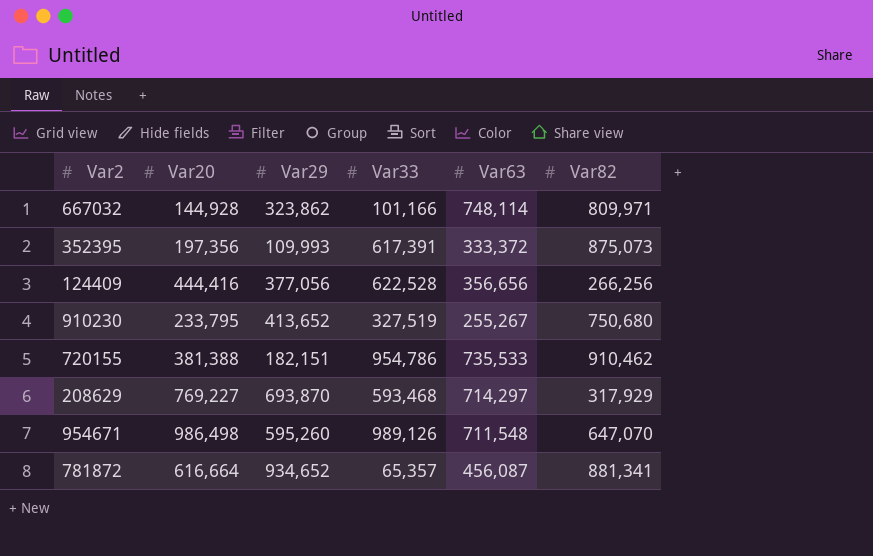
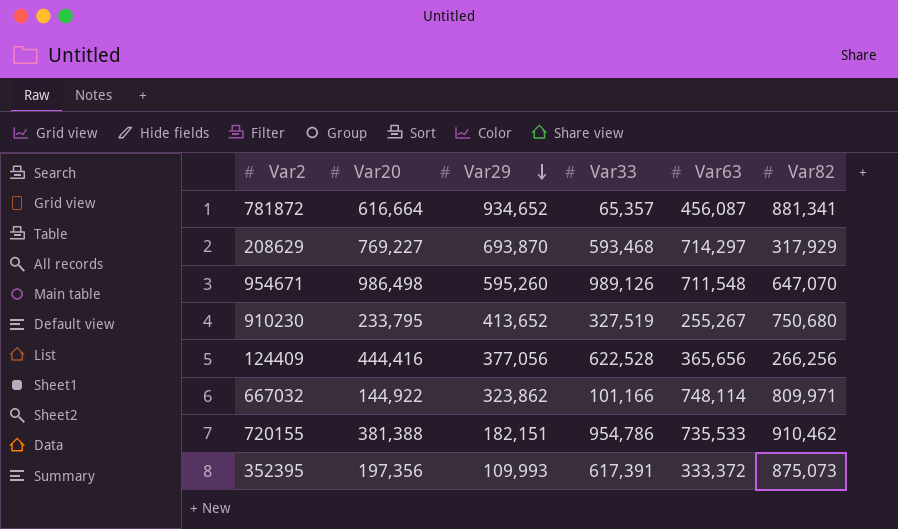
row order: none -> Var29 descending
124409 | Var63: 356,656 -> 365,656
667032 | Var20: 144,928 -> 144,922

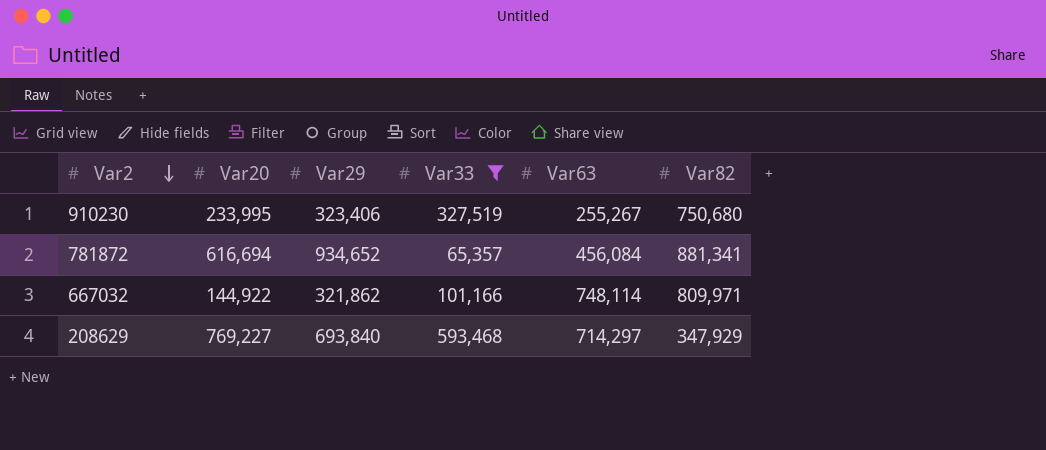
filter: none -> Var33 <= 593,468
row order: Var29 descending -> Var2 descending
910230 | Var20: 233,795 -> 233,995
910230 | Var29: 413,652 -> 323,406
781872 | Var20: 616,664 -> 616,694
781872 | Var63: 456,087 -> 456,084
667032 | Var29: 323,862 -> 321,862
208629 | Var29: 693,870 -> 693,840
208629 | Var82: 317,929 -> 347,929

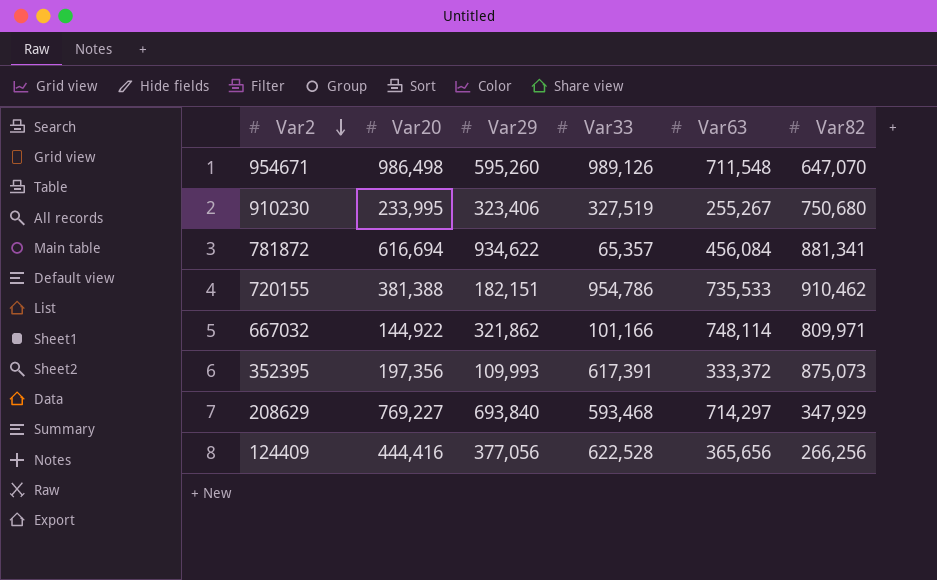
filter: Var33 <= 593,468 -> none
781872 | Var29: 934,652 -> 934,622

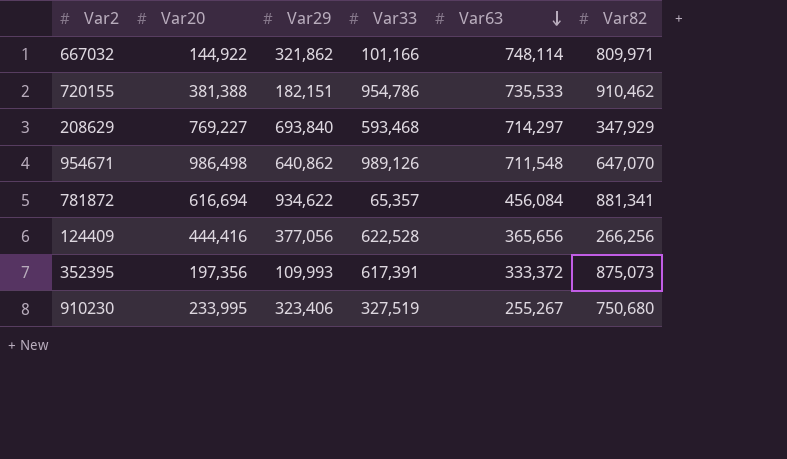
row order: Var2 descending -> Var63 descending
954671 | Var29: 595,260 -> 640,862

